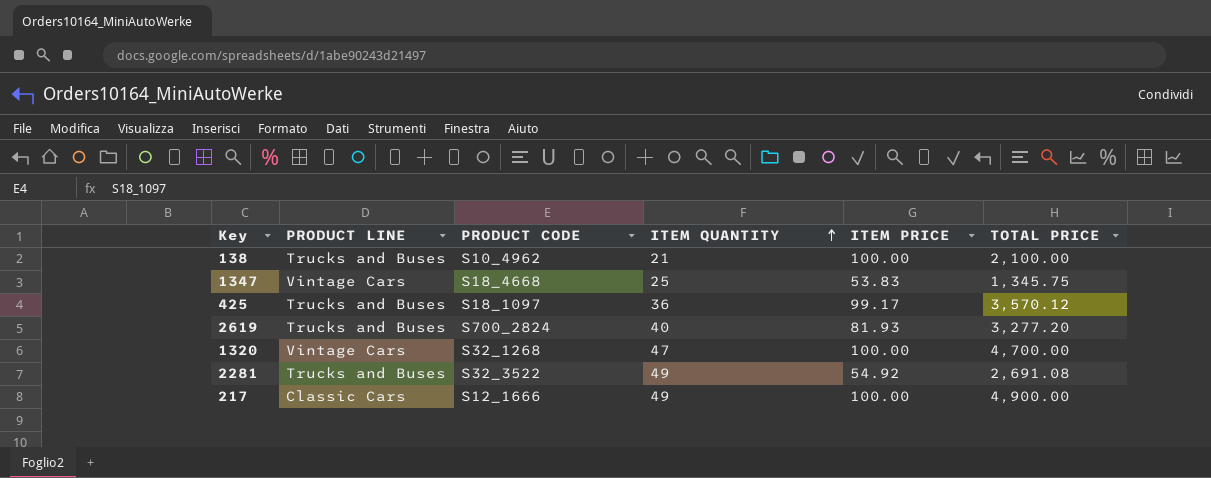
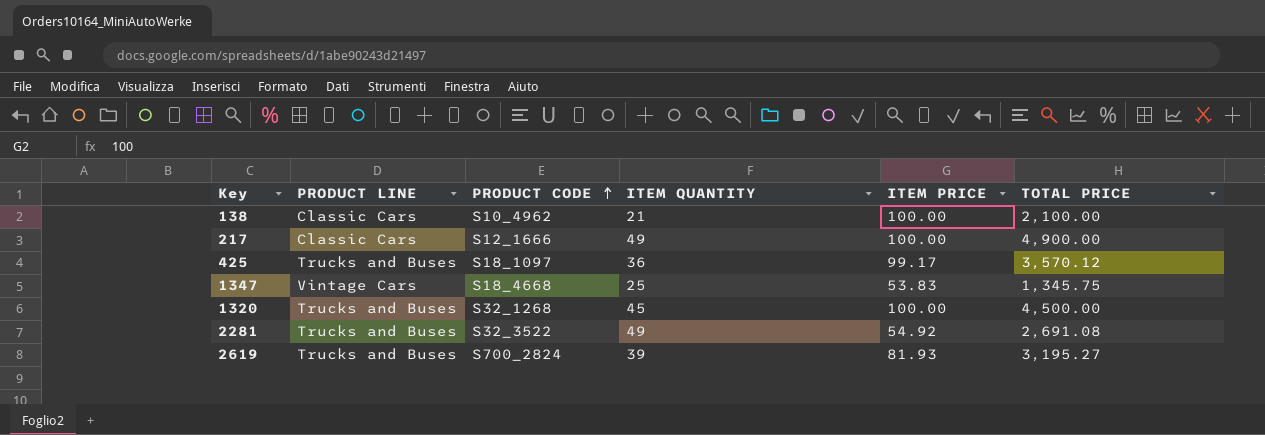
row order: ITEM QUANTITY ascending -> PRODUCT CODE ascending
138 | PRODUCT LINE: Trucks and Buses -> Classic Cars
1320 | PRODUCT LINE: Vintage Cars -> Trucks and Buses
1320 | ITEM QUANTITY: 47 -> 45
1320 | TOTAL PRICE: 4,700.00 -> 4,500.00
2619 | ITEM QUANTITY: 40 -> 39
2619 | TOTAL PRICE: 3,277.20 -> 3,195.27

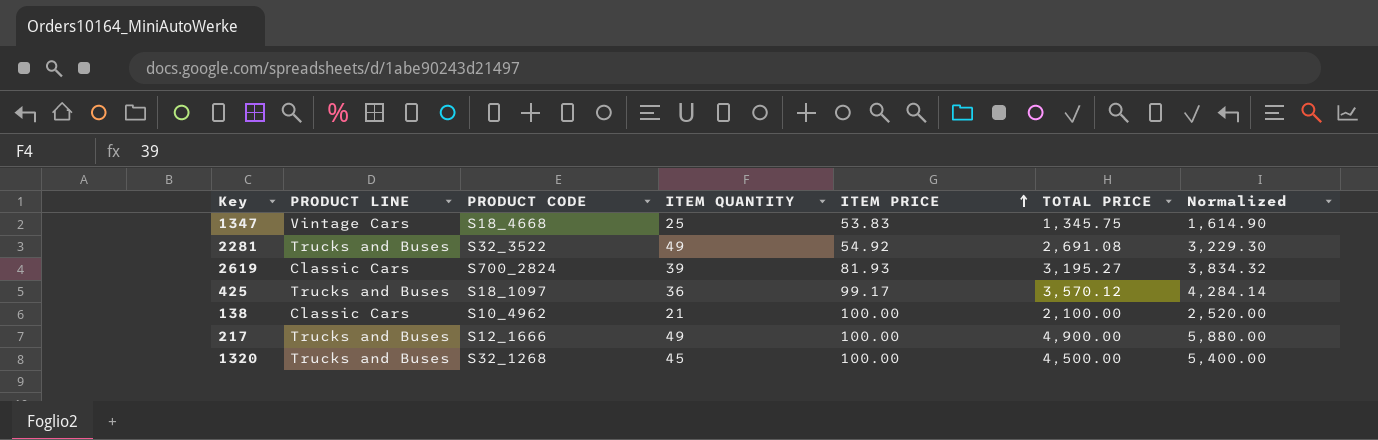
row order: PRODUCT CODE ascending -> ITEM PRICE ascending
column Normalized | formula: none -> [TOTAL PRICE] * 1.2
2619 | PRODUCT LINE: Trucks and Buses -> Classic Cars
217 | PRODUCT LINE: Classic Cars -> Trucks and Buses

